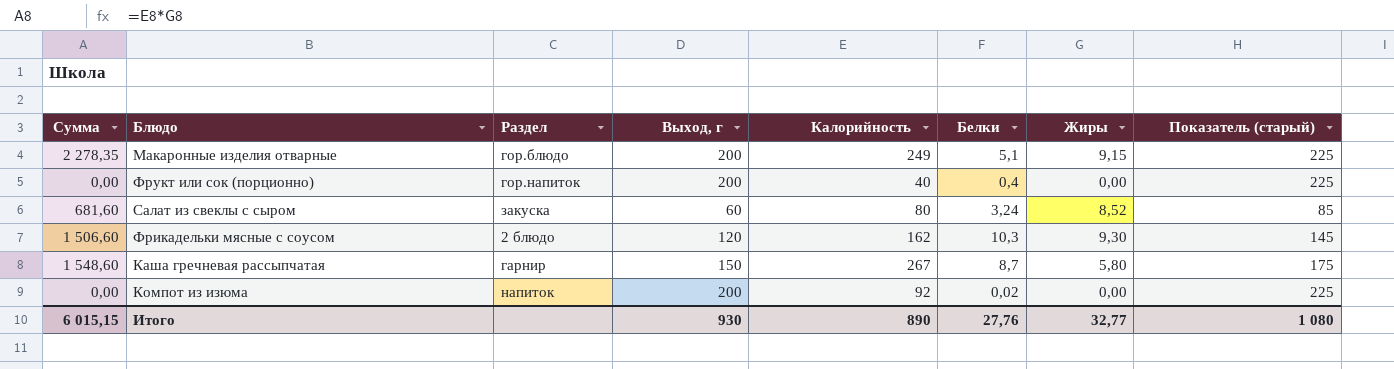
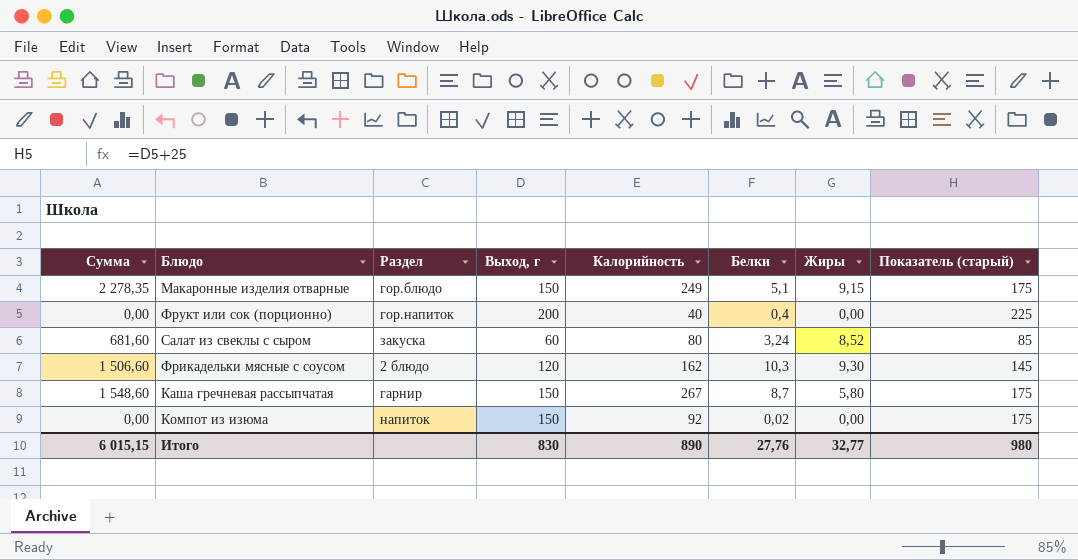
Макаронные изделия отварные | Выход, г: 200 -> 150
Макаронные изделия отварные | Показатель (старый): 225 -> 175
Компот из изюма | Выход, г: 200 -> 150
Компот из изюма | Показатель (старый): 225 -> 175
Итого | Выход, г: 930 -> 830
Итого | Показатель (старый): 1 080 -> 980

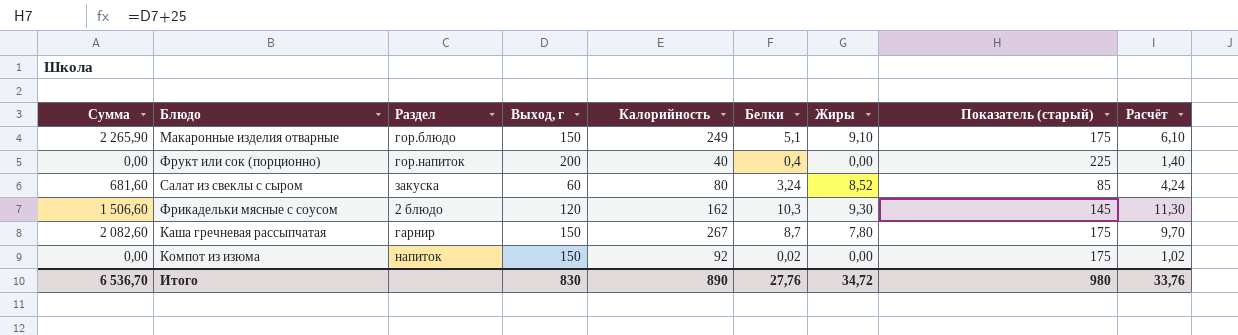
column Расчёт | formula: none -> [Белки] + 1
Макаронные изделия отварные | Сумма: 2 278,35 -> 2 265,90
Макаронные изделия отварные | Жиры: 9,15 -> 9,10
Каша гречневая рассыпчатая | Сумма: 1 548,60 -> 2 082,60
Каша гречневая рассыпчатая | Жиры: 5,80 -> 7,80
Итого | Сумма: 6 015,15 -> 6 536,70
Итого | Жиры: 32,77 -> 34,72

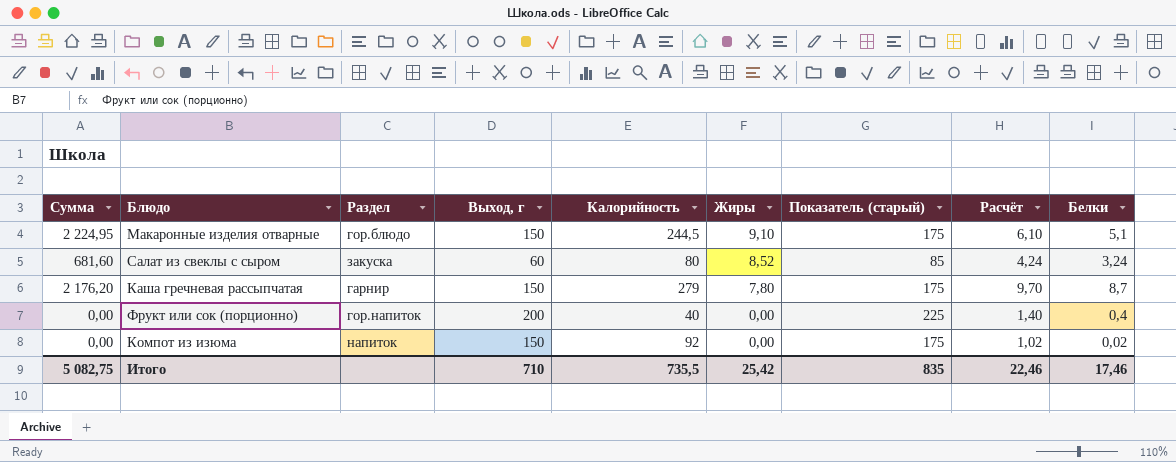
row order: none -> Жиры descending
column Белки | position: 6 -> 9
row Фрикадельки мясные с соусом: 1 506,60 | 2 блюдо | 120 | 162 | 10,3 | 9,30 | 145 | 11,30 -> none
Макаронные изделия отварные | Сумма: 2 265,90 -> 2 224,95
Макаронные изделия отварные | Калорийность: 249 -> 244,5
Каша гречневая рассыпчатая | Сумма: 2 082,60 -> 2 176,20
Каша гречневая рассыпчатая | Калорийность: 267 -> 279
Итого | Сумма: 6 536,70 -> 5 082,75
Итого | Выход, г: 830 -> 710
Итого | Калорийность: 890 -> 735,5
Итого | Жиры: 34,72 -> 25,42
Итого | Показатель (старый): 980 -> 835
Итого | Расчёт: 33,76 -> 22,46
Итого | Белки: 27,76 -> 17,46

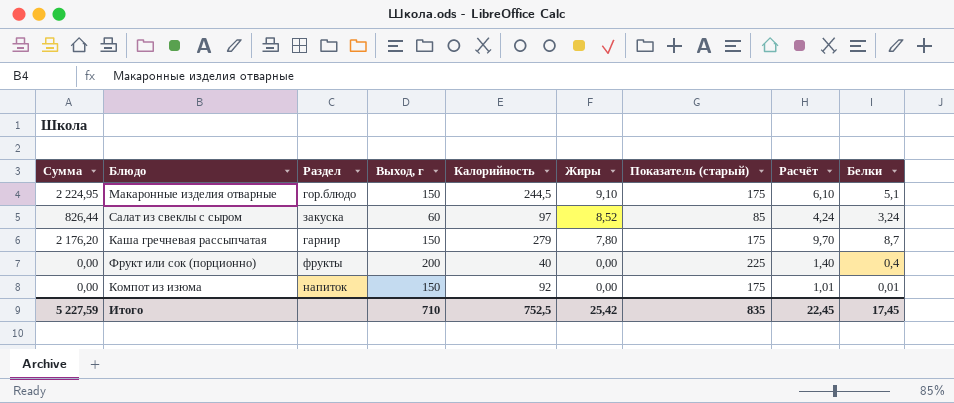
Салат из свеклы с сыром | Сумма: 681,60 -> 826,44
Салат из свеклы с сыром | Калорийность: 80 -> 97
Фрукт или сок (порционно) | Раздел: гор.напиток -> фрукты
Компот из изюма | Расчёт: 1,02 -> 1,01
Компот из изюма | Белки: 0,02 -> 0,01
Итого | Сумма: 5 082,75 -> 5 227,59
Итого | Калорийность: 735,5 -> 752,5
Итого | Расчёт: 22,46 -> 22,45
Итого | Белки: 17,46 -> 17,45

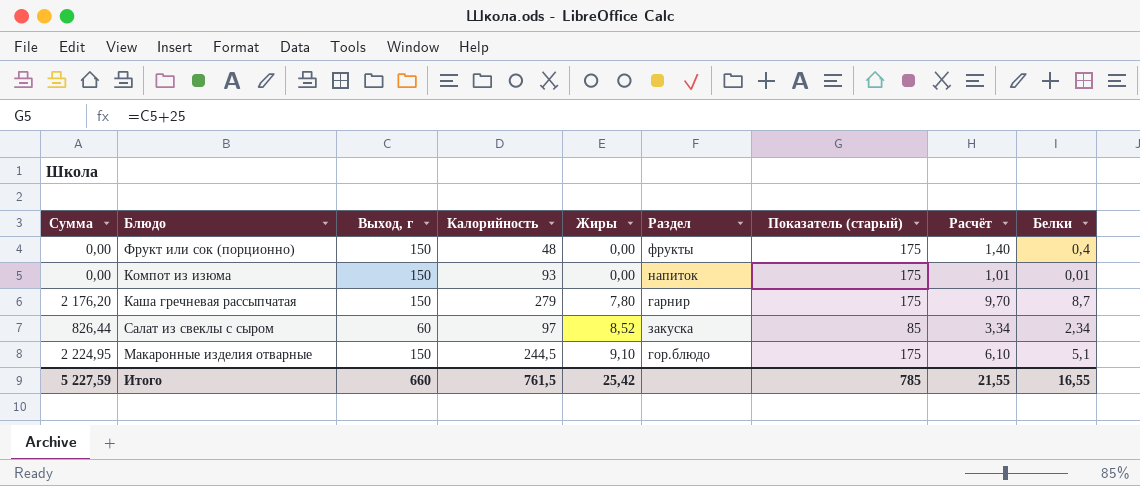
row order: Жиры descending -> Жиры ascending
column Раздел | position: 3 -> 6
Фрукт или сок (порционно) | Выход, г: 200 -> 150
Фрукт или сок (порционно) | Калорийность: 40 -> 48
Фрукт или сок (порционно) | Показатель (старый): 225 -> 175
Компот из изюма | Калорийность: 92 -> 93
Салат из свеклы с сыром | Расчёт: 4,24 -> 3,34
Салат из свеклы с сыром | Белки: 3,24 -> 2,34
Итого | Выход, г: 710 -> 660
Итого | Калорийность: 752,5 -> 761,5
Итого | Показатель (старый): 835 -> 785
Итого | Расчёт: 22,45 -> 21,55
Итого | Белки: 17,45 -> 16,55

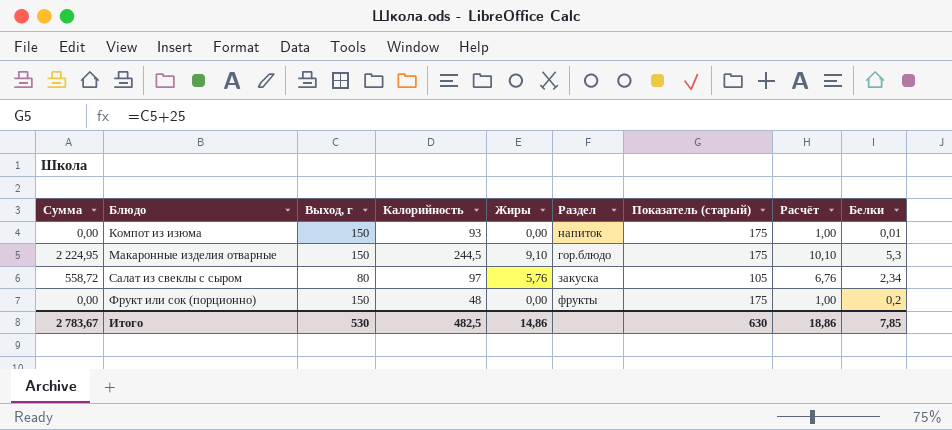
row order: Жиры ascending -> Блюдо ascending
column Расчёт | formula: [Белки] + 1 -> [Жиры] + 1
row Каша гречневая рассыпчатая: 2 176,20 | 150 | 279 | 7,80 | гарнир | 175 | 9,70 | 8,7 -> none
Макаронные изделия отварные | Белки: 5,1 -> 5,3
Салат из свеклы с сыром | Сумма: 826,44 -> 558,72
Салат из свеклы с сыром | Выход, г: 60 -> 80
Салат из свеклы с сыром | Жиры: 8,52 -> 5,76
Салат из свеклы с сыром | Показатель (старый): 85 -> 105
Фрукт или сок (порционно) | Белки: 0,4 -> 0,2
Итого | Сумма: 5 227,59 -> 2 783,67
Итого | Выход, г: 660 -> 530
Итого | Калорийность: 761,5 -> 482,5
Итого | Жиры: 25,42 -> 14,86
Итого | Показатель (старый): 785 -> 630
Итого | Расчёт: 21,55 -> 18,86
Итого | Белки: 16,55 -> 7,85

